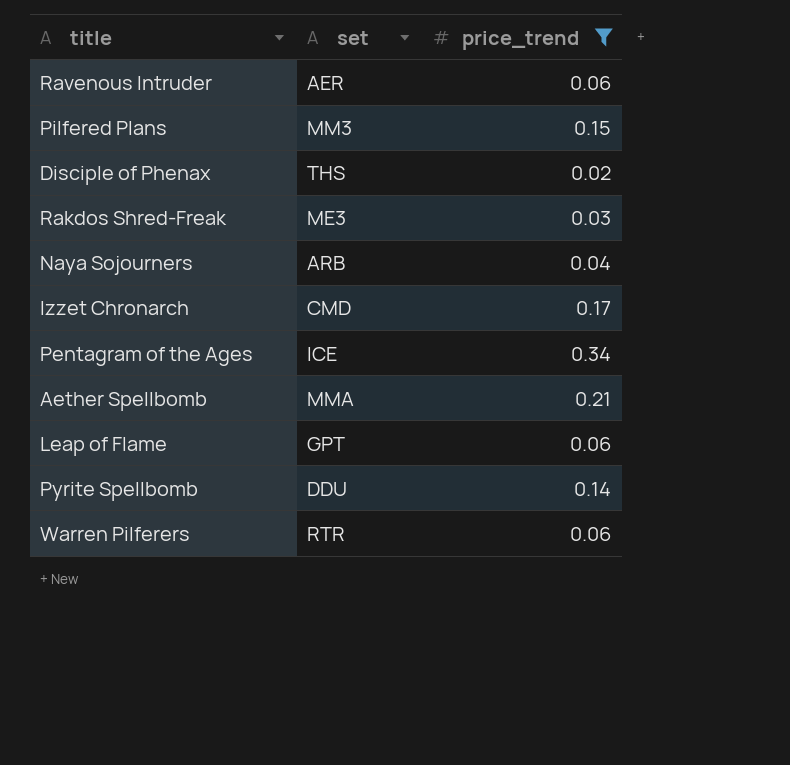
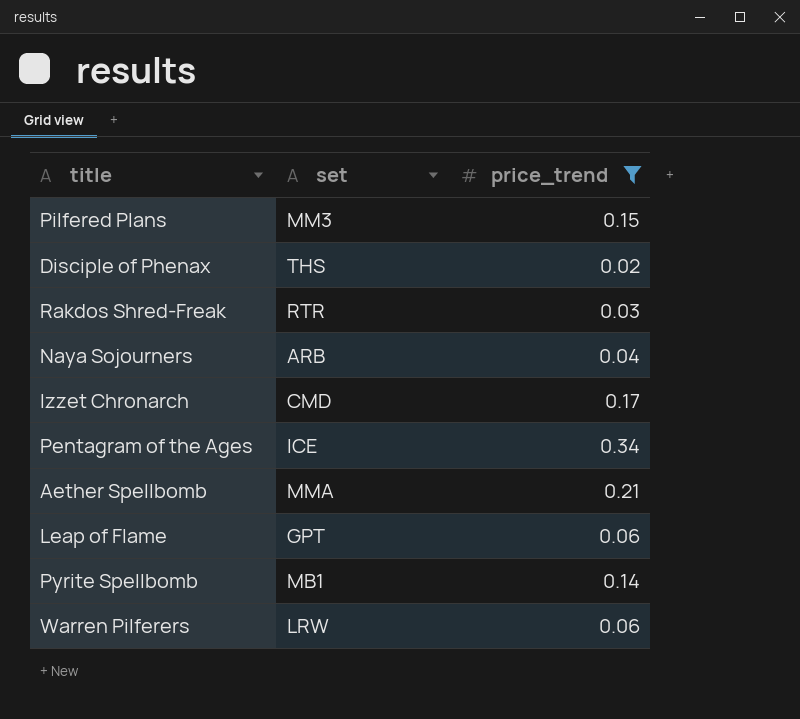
row Ravenous Intruder: AER | 0.06 -> none
Rakdos Shred-Freak | set: ME3 -> RTR
Pyrite Spellbomb | set: DDU -> MB1
Warren Pilferers | set: RTR -> LRW

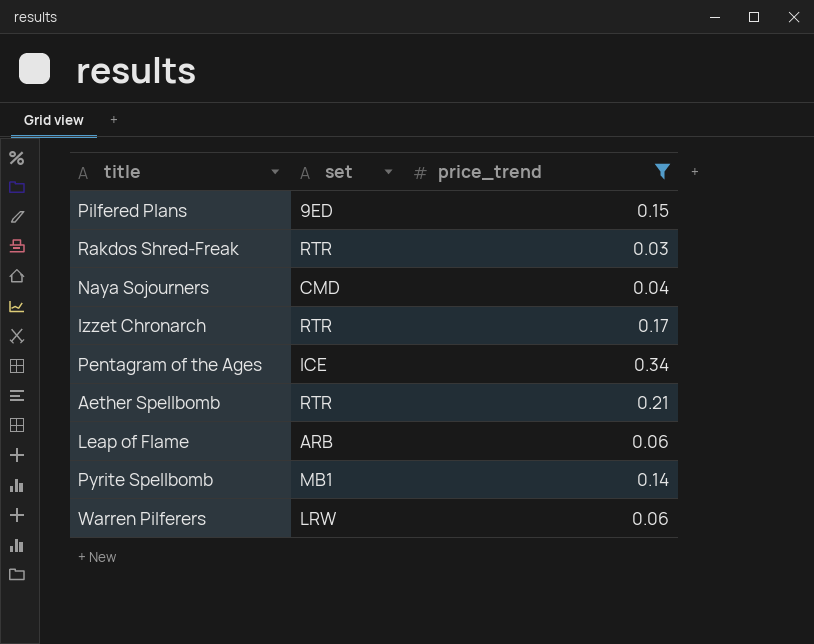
row Disciple of Phenax: THS | 0.02 -> none
Pilfered Plans | set: MM3 -> 9ED
Naya Sojourners | set: ARB -> CMD
Izzet Chronarch | set: CMD -> RTR
Aether Spellbomb | set: MMA -> RTR
Leap of Flame | set: GPT -> ARB

